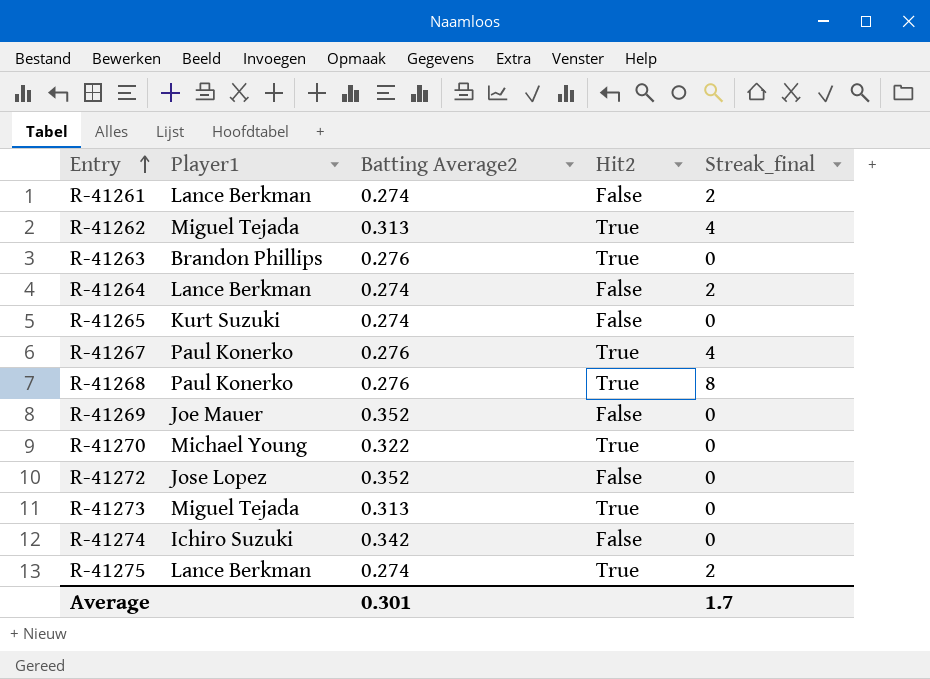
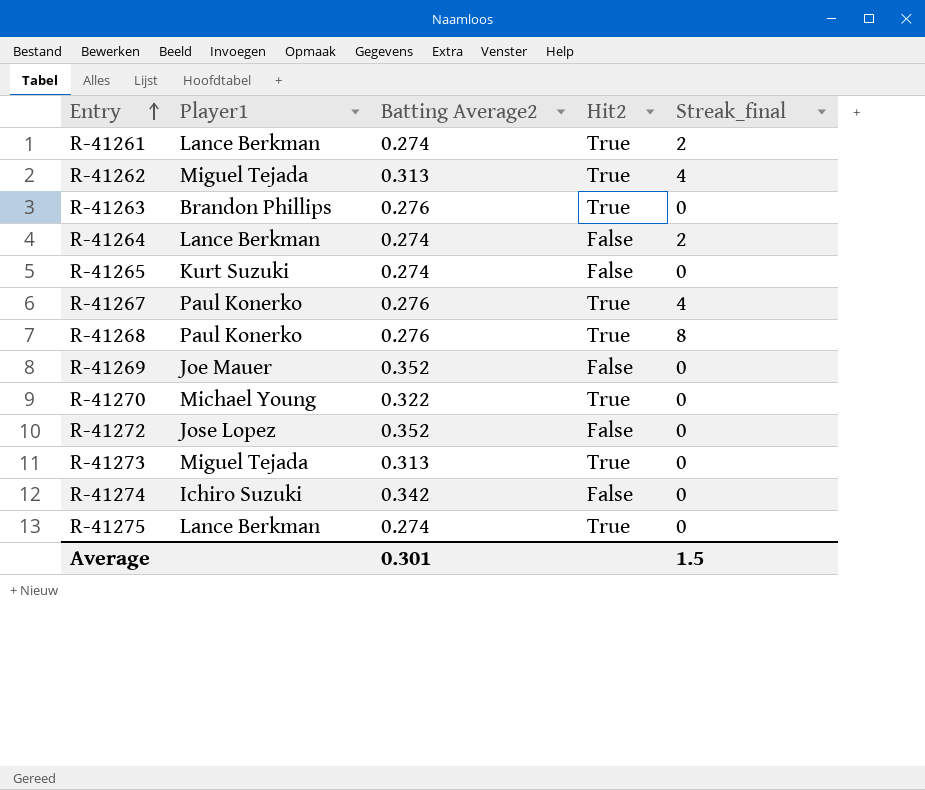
R-41261 | Hit2: False -> True
R-41275 | Streak_final: 2 -> 0
Average | Streak_final: 1.7 -> 1.5

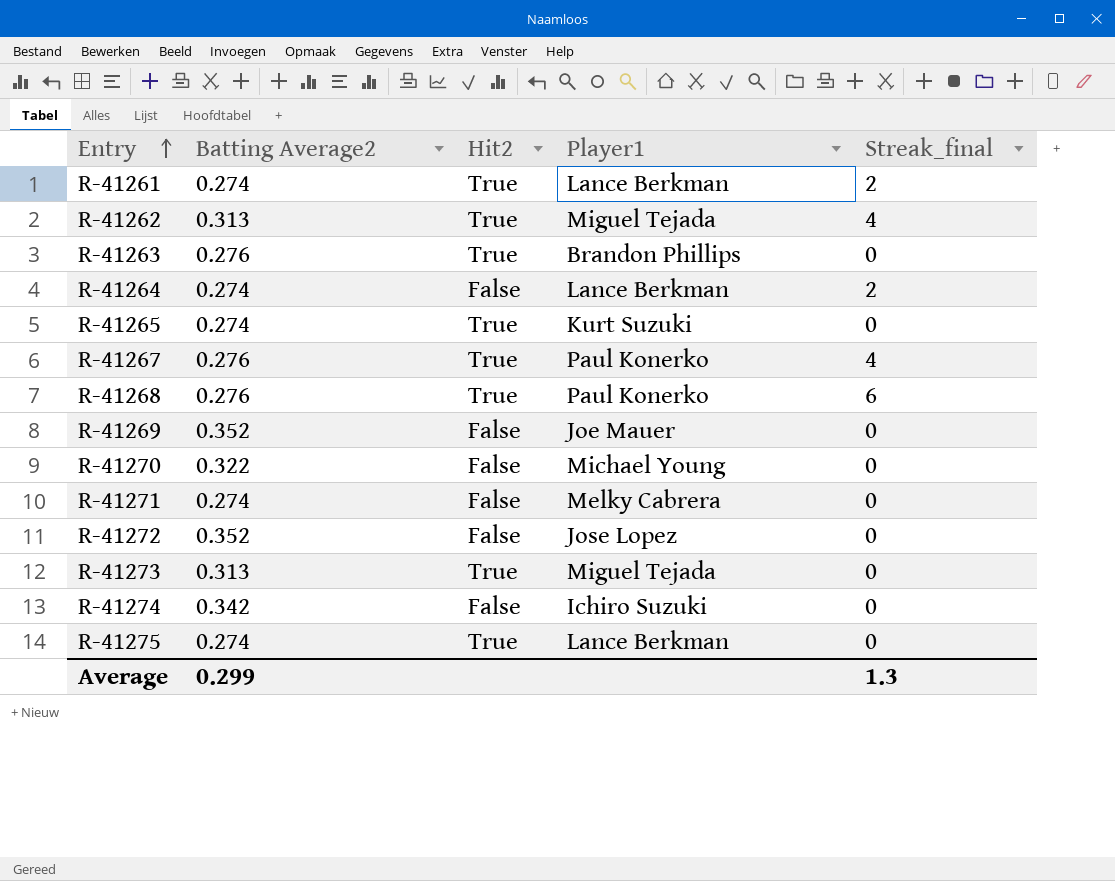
column Player1 | position: 2 -> 4
R-41265 | Hit2: False -> True
R-41268 | Streak_final: 8 -> 6
R-41270 | Hit2: True -> False
row R-41271: none -> 0.274 | False | Melky Cabrera | 0
Average | Batting Average2: 0.301 -> 0.299
Average | Streak_final: 1.5 -> 1.3

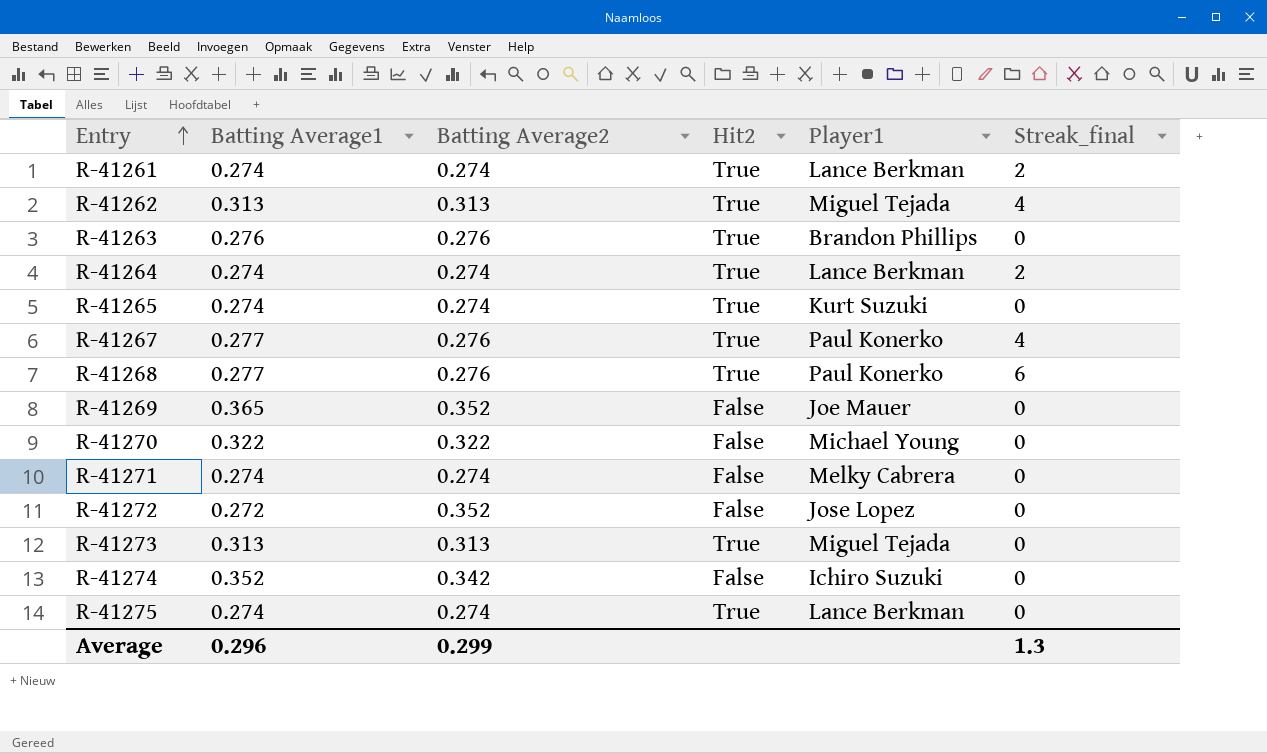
column Batting Average1 | position: none -> 2
R-41264 | Hit2: False -> True

